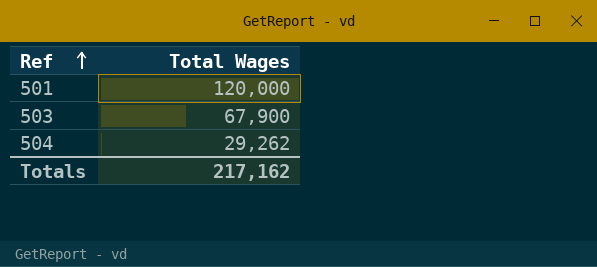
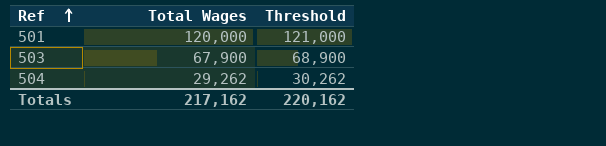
column Threshold | formula: none -> [Total Wages] + 1000

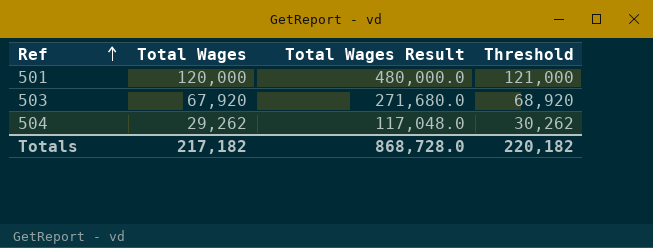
column Total Wages Result | formula: none -> [Total Wages] * 4
503 | Total Wages: 67,900 -> 67,920
503 | Threshold: 68,900 -> 68,920
Totals | Total Wages: 217,162 -> 217,182
Totals | Threshold: 220,162 -> 220,182

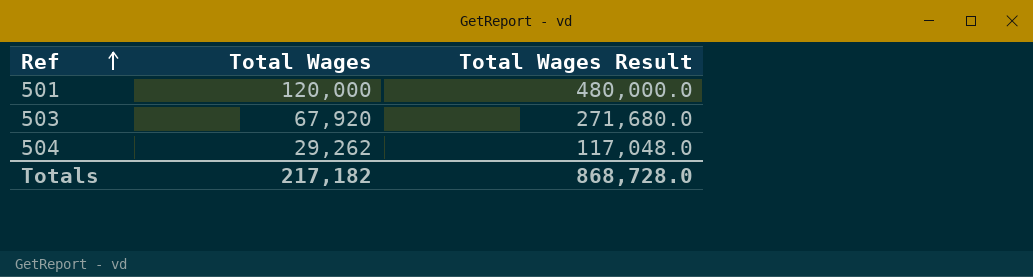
column Threshold | formula: [Total Wages] + 1000 -> none

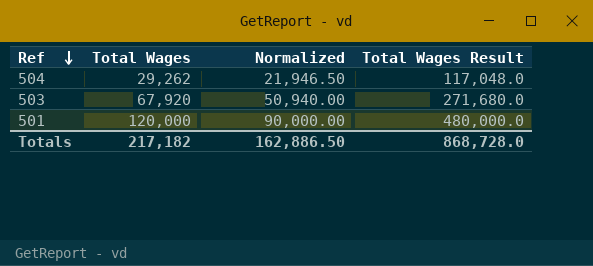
row order: Ref ascending -> Ref descending
column Normalized | formula: none -> [Total Wages] * 0.75

